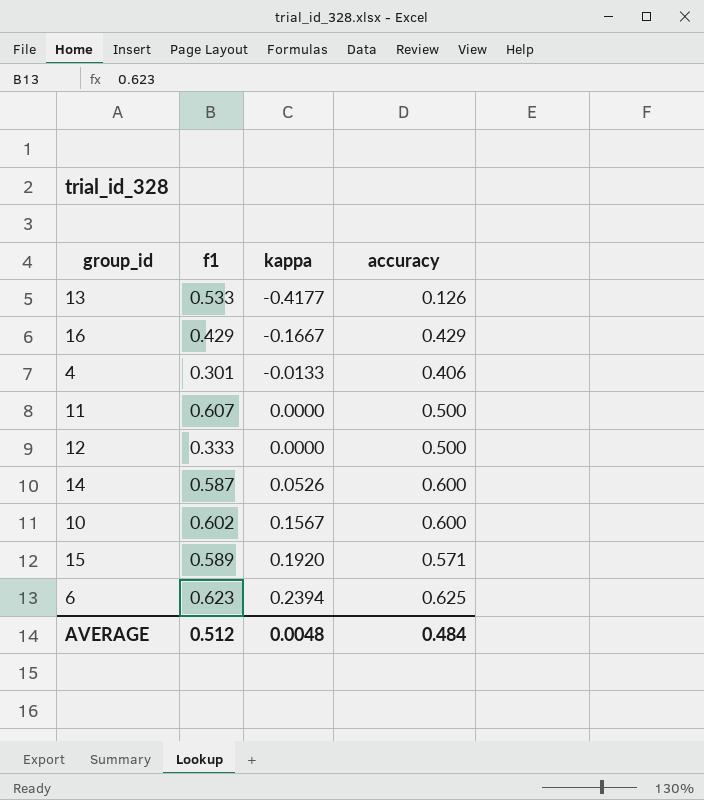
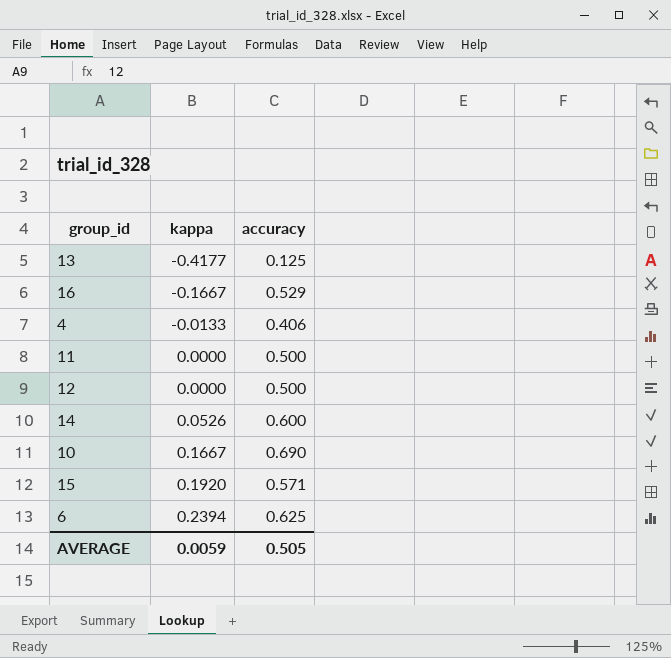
column f1 | position: 2 -> none
13 | accuracy: 0.126 -> 0.125
16 | accuracy: 0.429 -> 0.529
10 | kappa: 0.1567 -> 0.1667
10 | accuracy: 0.600 -> 0.690
AVERAGE | kappa: 0.0048 -> 0.0059
AVERAGE | accuracy: 0.484 -> 0.505

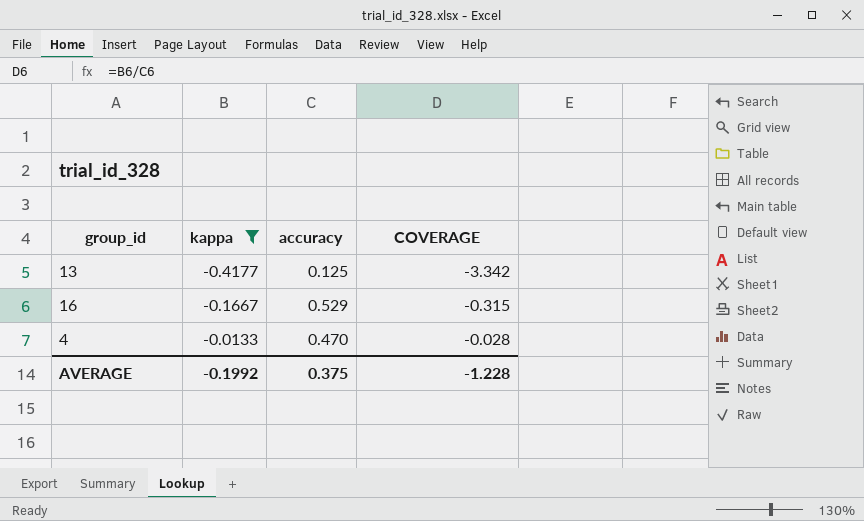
filter: none -> kappa <= -0.0133
column COVERAGE | formula: none -> [kappa] / [accuracy]
4 | accuracy: 0.406 -> 0.470
AVERAGE | kappa: 0.0059 -> -0.1992
AVERAGE | accuracy: 0.505 -> 0.375

